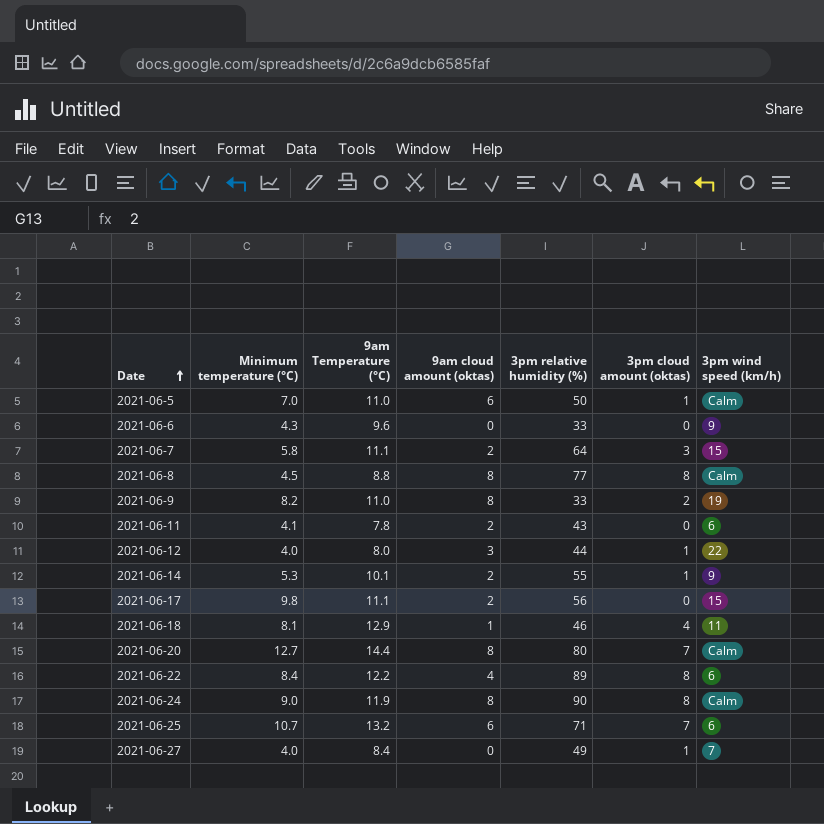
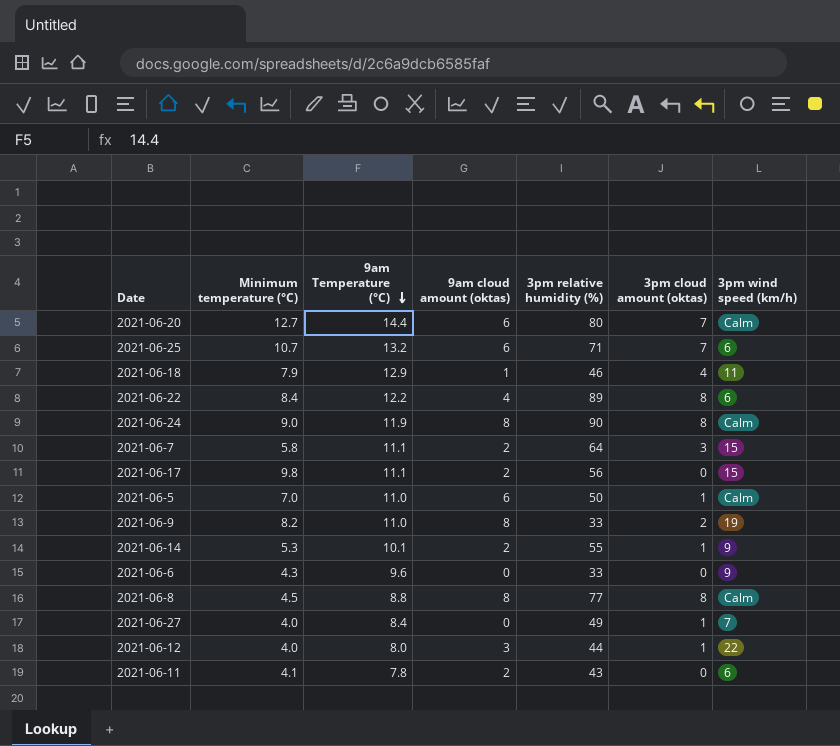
row order: Date ascending -> 9am Temperature (°C) descending
2021-06-20 | 9am cloud amount (oktas): 8 -> 6
2021-06-18 | Minimum temperature (°C): 8.1 -> 7.9

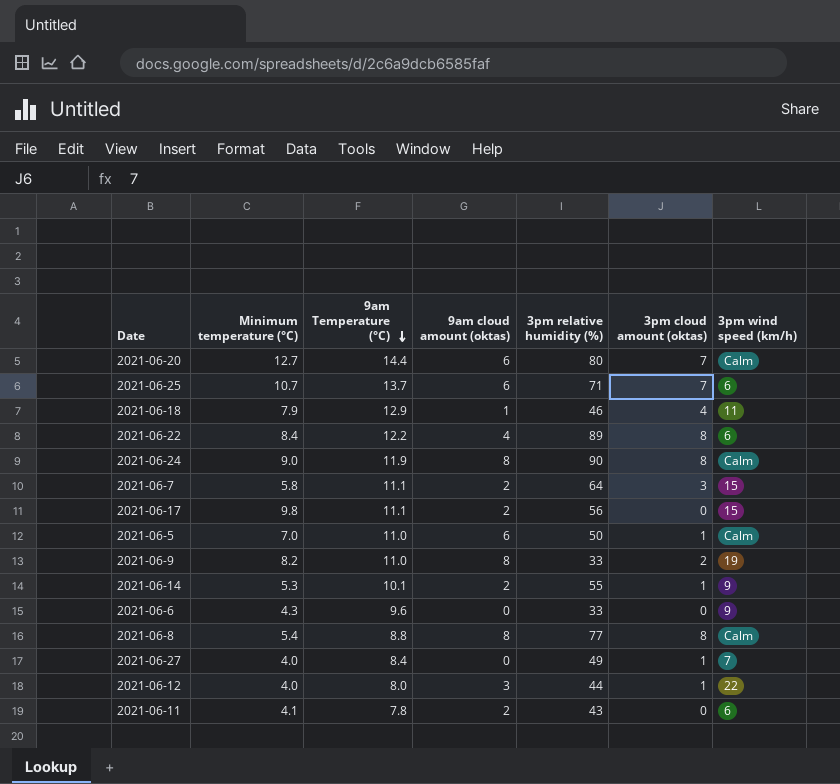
2021-06-25 | 9am Temperature (°C): 13.2 -> 13.7
2021-06-8 | Minimum temperature (°C): 4.5 -> 5.4

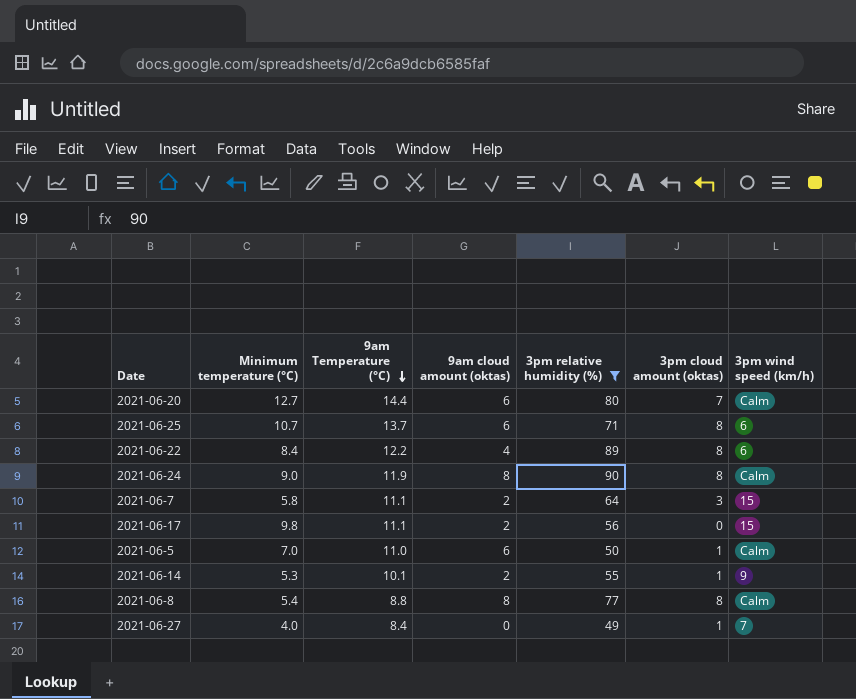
filter: none -> 3pm relative humidity (%) >= 49
2021-06-25 | 3pm cloud amount (oktas): 7 -> 8

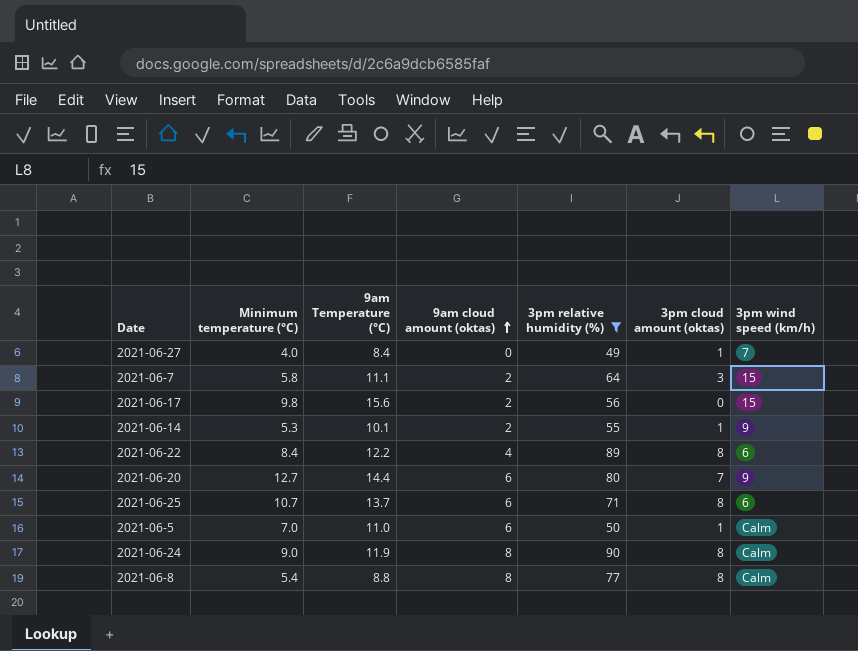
row order: 9am Temperature (°C) descending -> 9am cloud amount (oktas) ascending
2021-06-17 | 9am Temperature (°C): 11.1 -> 15.6
2021-06-20 | 3pm wind speed (km/h): Calm -> 9

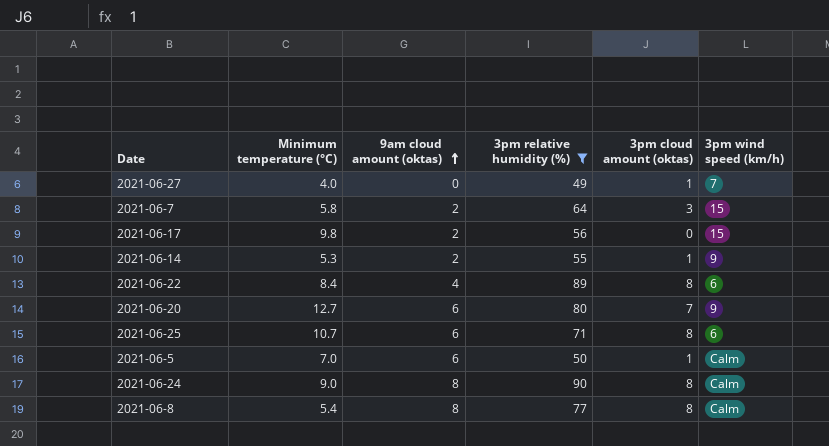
column 9am Temperature (°C) | position: 3 -> none

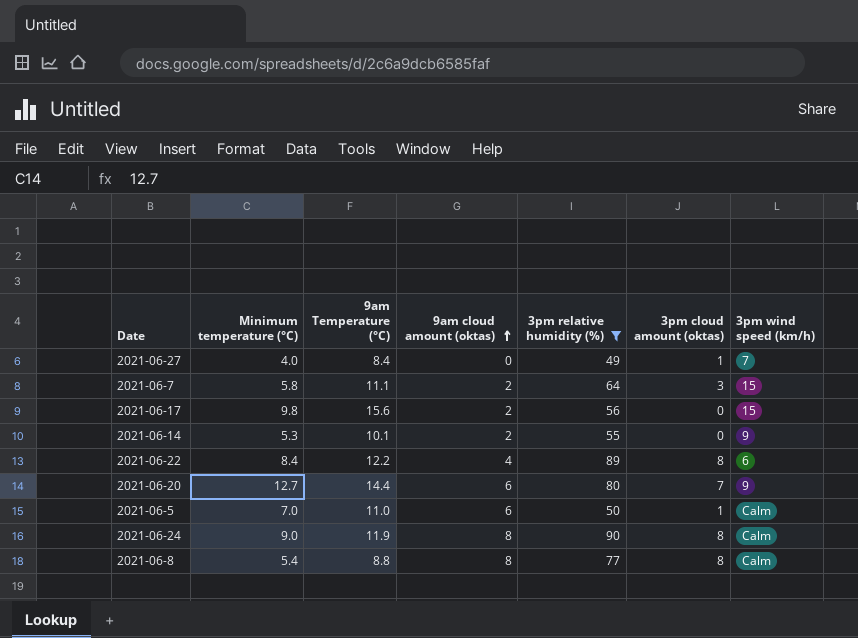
column 9am Temperature (°C) | position: none -> 3
row 2021-06-25: 10.7 | 6 | 71 | 8 | 6 -> none
2021-06-14 | 3pm cloud amount (oktas): 1 -> 0

